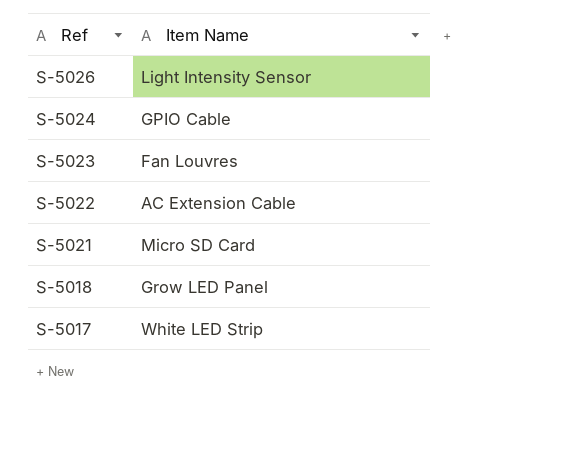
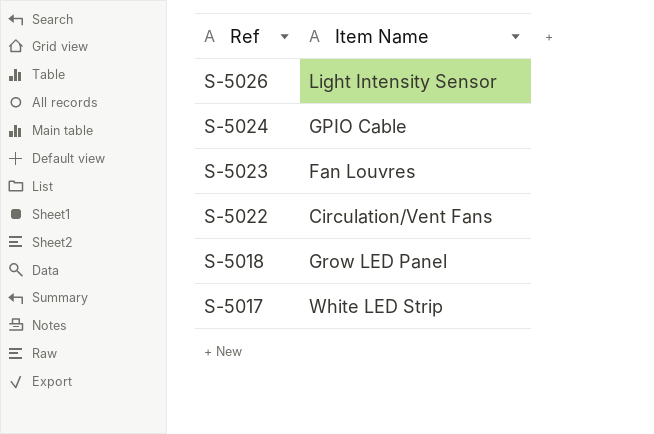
row S-5021: Micro SD Card -> none
S-5022 | Item Name: AC Extension Cable -> Circulation/Vent Fans

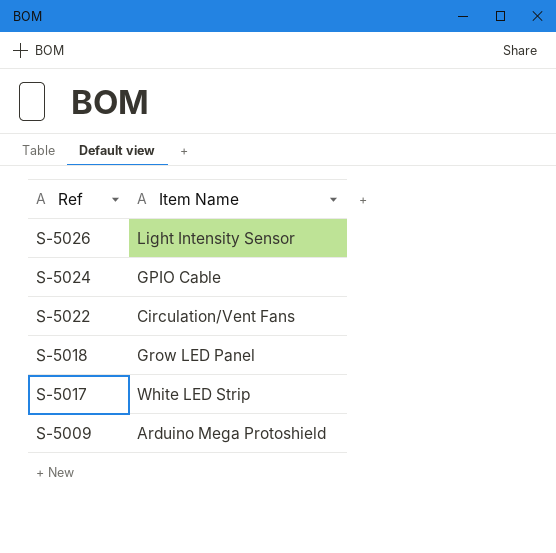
row S-5023: Fan Louvres -> none
row S-5009: none -> Arduino Mega Protoshield

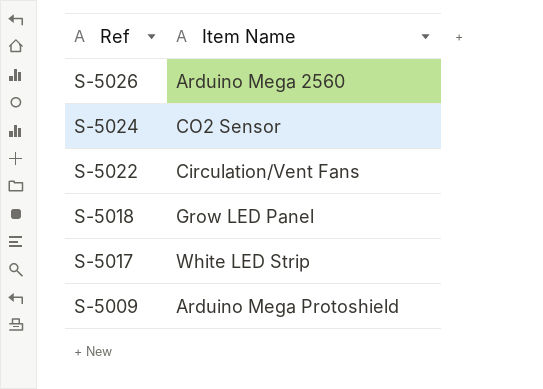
S-5026 | Item Name: Light Intensity Sensor -> Arduino Mega 2560
S-5024 | Item Name: GPIO Cable -> CO2 Sensor

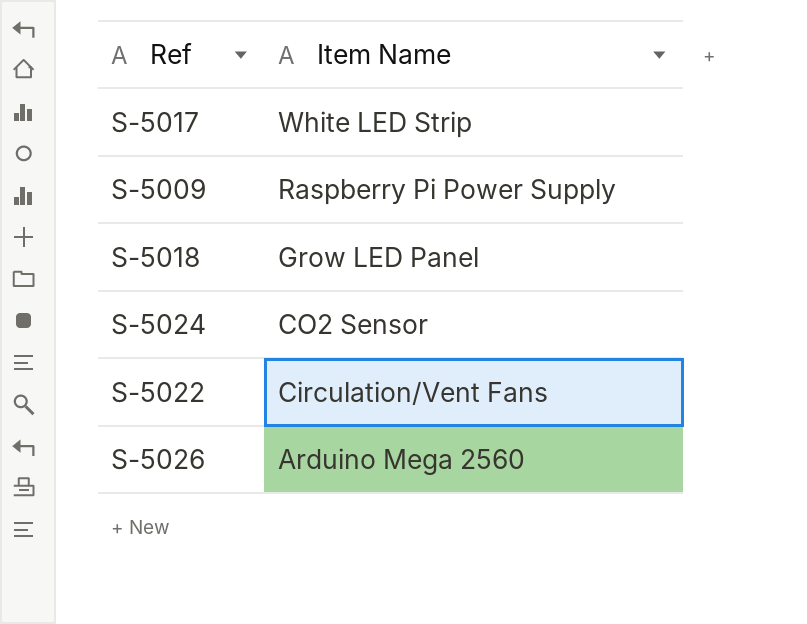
row order: Ref descending -> Item Name descending
S-5009 | Item Name: Arduino Mega Protoshield -> Raspberry Pi Power Supply

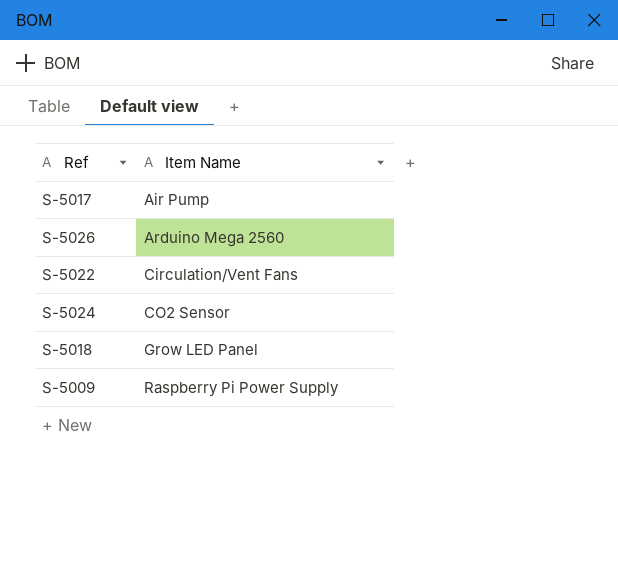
row order: Item Name descending -> Item Name ascending
S-5017 | Item Name: White LED Strip -> Air Pump

